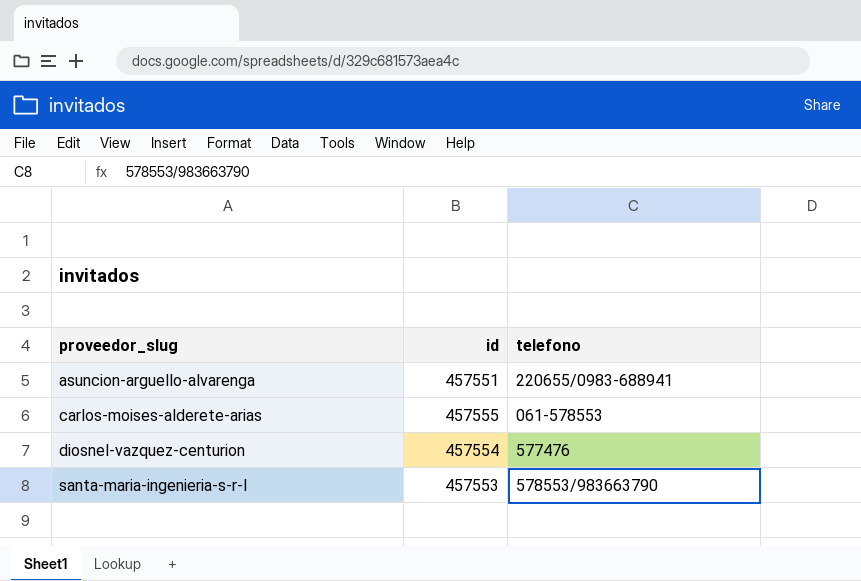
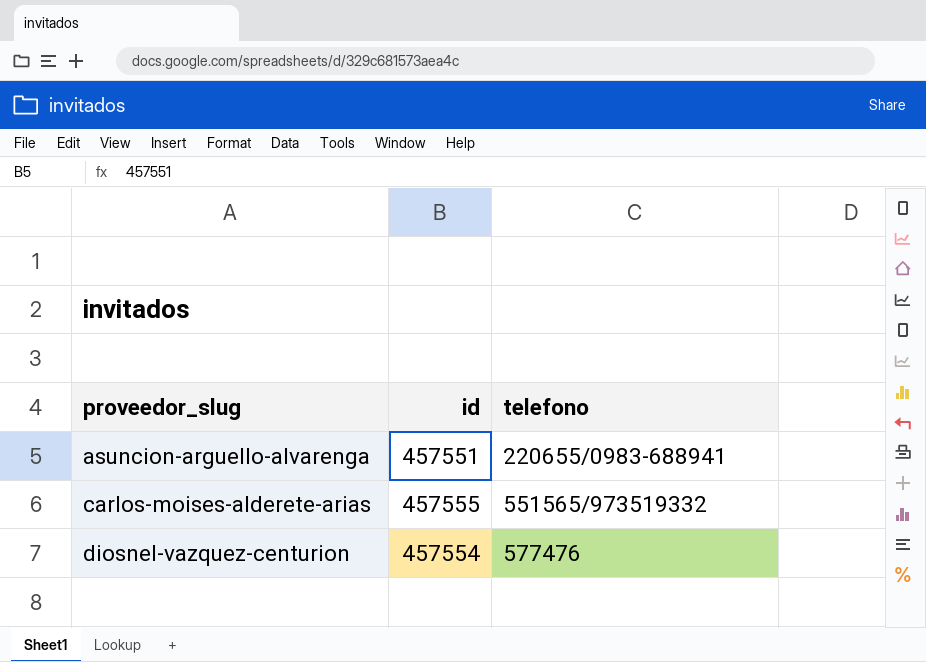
row santa-maria-ingenieria-s-r-l: 457553 | 578553/983663790 -> none
carlos-moises-alderete-arias | telefono: 061-578553 -> 551565/973519332

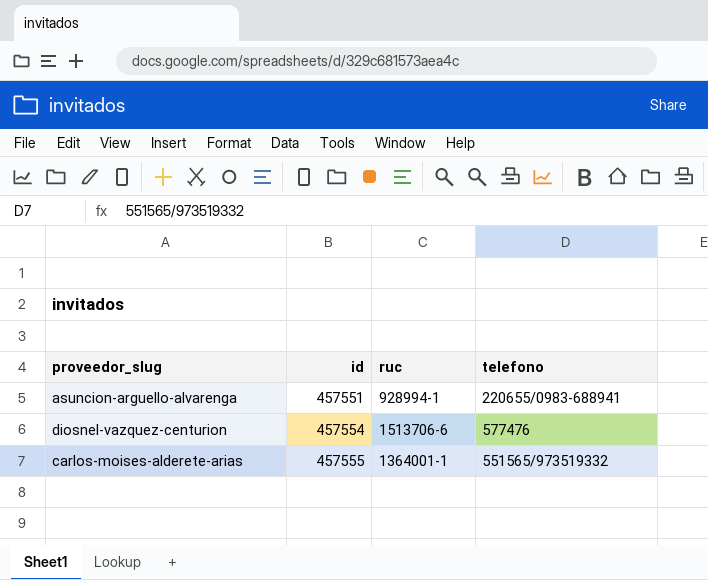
row order: proveedor_slug ascending -> id ascending
column ruc | position: none -> 3

